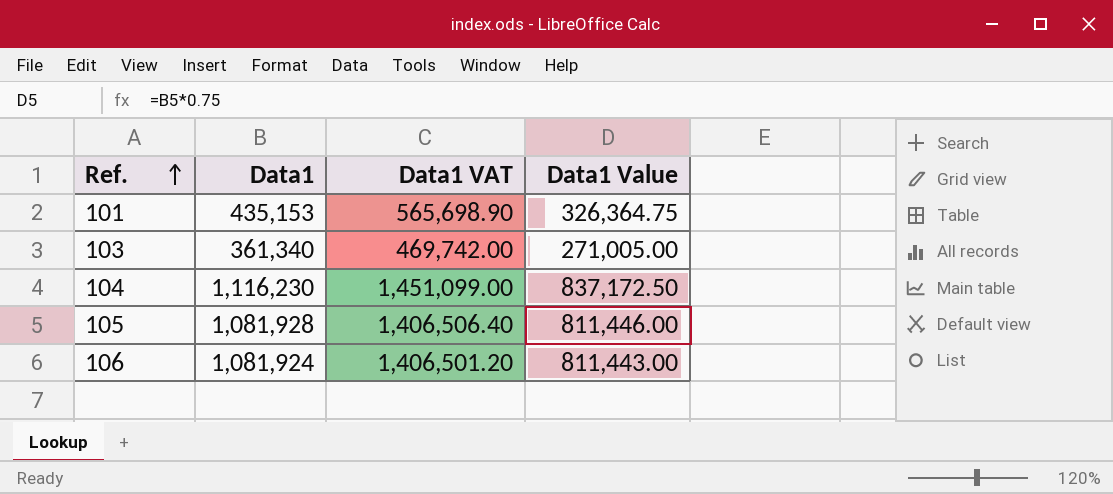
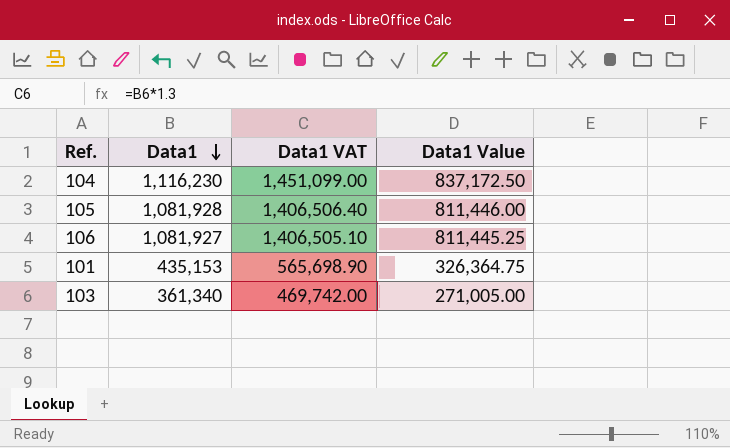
row order: Ref. ascending -> Data1 descending
106 | Data1: 1,081,924 -> 1,081,927
106 | Data1 VAT: 1,406,501.20 -> 1,406,505.10
106 | Data1 Value: 811,443.00 -> 811,445.25

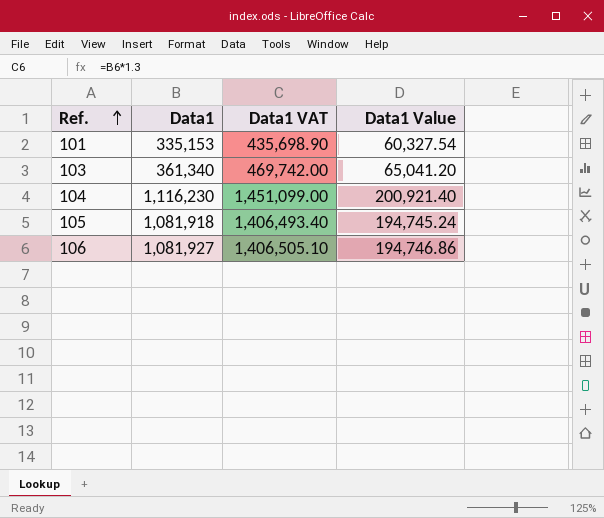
row order: Data1 descending -> Ref. ascending
column Data1 Value | formula: [Data1] * 0.75 -> [Data1] * 0.18
101 | Data1: 435,153 -> 335,153
101 | Data1 VAT: 565,698.90 -> 435,698.90
105 | Data1: 1,081,928 -> 1,081,918
105 | Data1 VAT: 1,406,506.40 -> 1,406,493.40

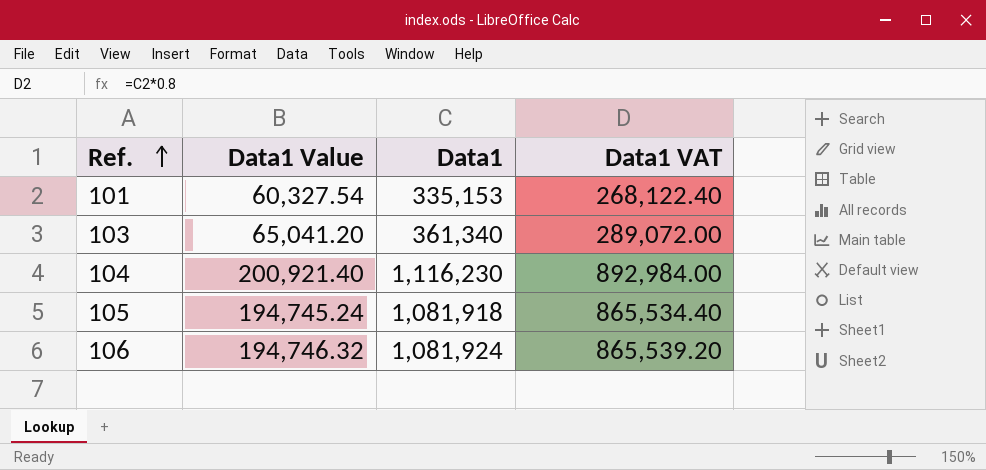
column Data1 Value | position: 4 -> 2
column Data1 VAT | formula: [Data1] * 1.3 -> [Data1] * 0.8
106 | Data1 Value: 194,746.86 -> 194,746.32
106 | Data1: 1,081,927 -> 1,081,924

